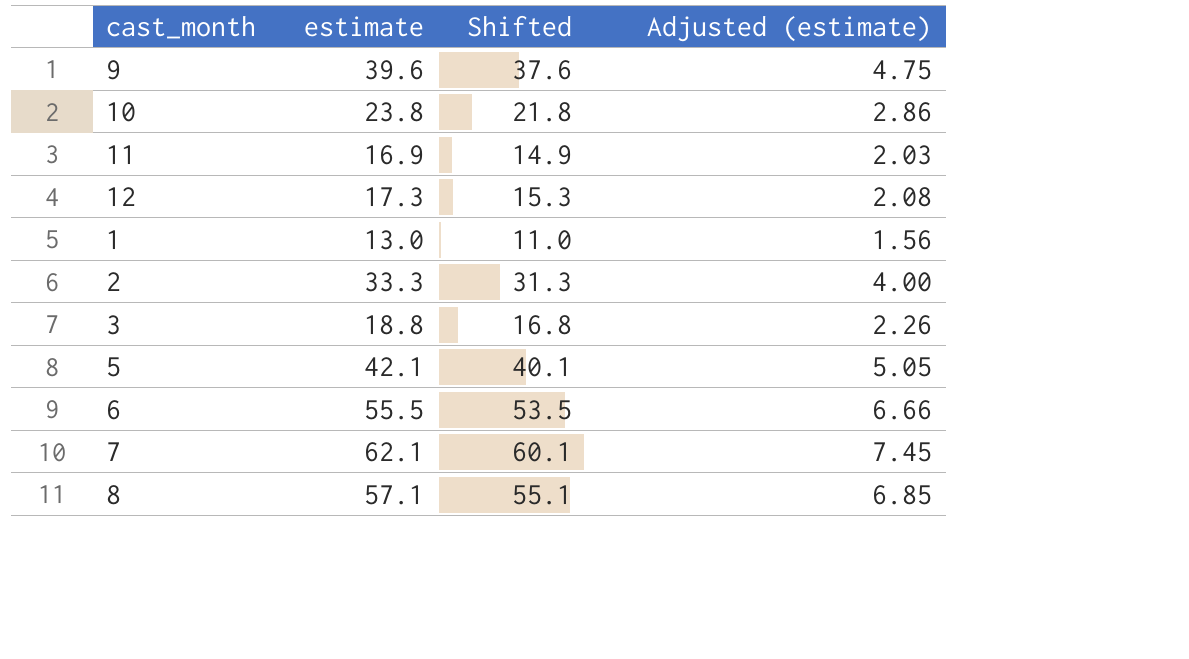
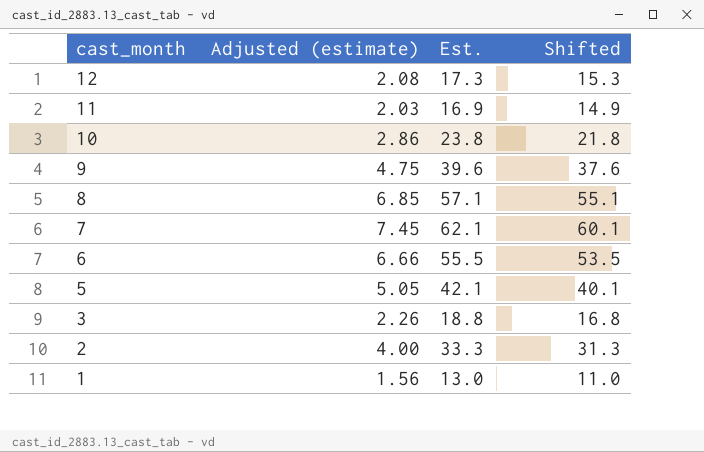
row order: none -> cast_month descending
column Adjusted (estimate) | position: 4 -> 2
column name: estimate -> Est.

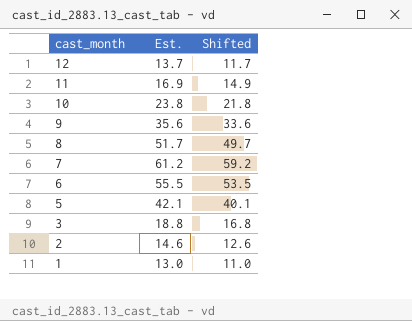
column Adjusted (estimate) | formula: [Est.] * 0.12 -> none
12 | Est.: 17.3 -> 13.7
12 | Shifted: 15.3 -> 11.7
9 | Est.: 39.6 -> 35.6
9 | Shifted: 37.6 -> 33.6
8 | Est.: 57.1 -> 51.7
8 | Shifted: 55.1 -> 49.7
7 | Est.: 62.1 -> 61.2
7 | Shifted: 60.1 -> 59.2
2 | Est.: 33.3 -> 14.6
2 | Shifted: 31.3 -> 12.6

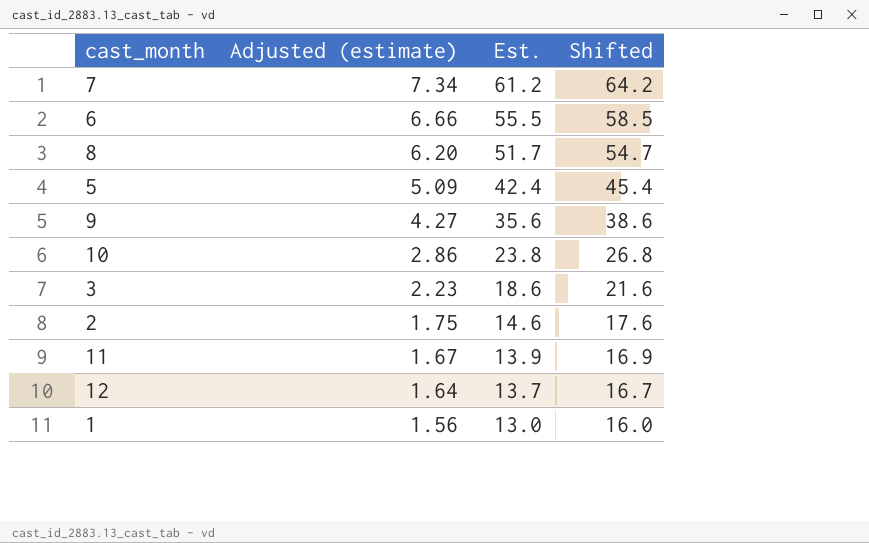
row order: cast_month descending -> Adjusted (estimate) descending
column Adjusted (estimate) | formula: none -> [Est.] * 0.12
column Shifted | formula: [Est.] - 2 -> [Est.] + 3
5 | Est.: 42.1 -> 42.4
3 | Est.: 18.8 -> 18.6
11 | Est.: 16.9 -> 13.9

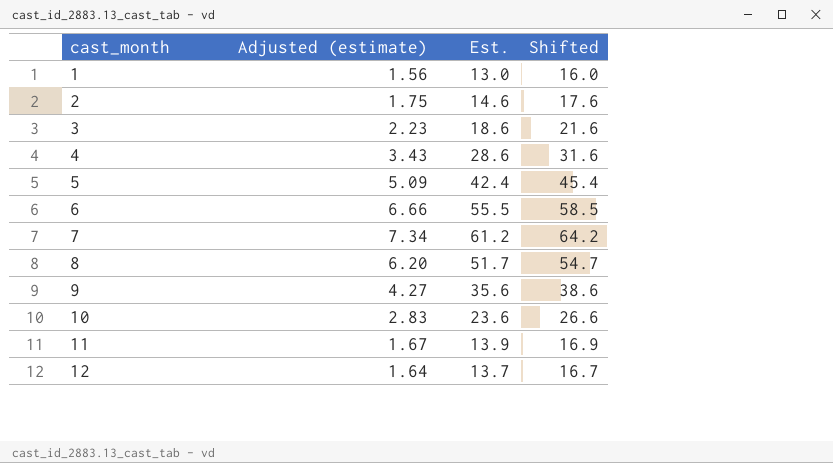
row order: Adjusted (estimate) descending -> cast_month ascending
row 4: none -> 3.43 | 28.6 | 31.6
10 | Adjusted (estimate): 2.86 -> 2.83
10 | Est.: 23.8 -> 23.6
10 | Shifted: 26.8 -> 26.6

